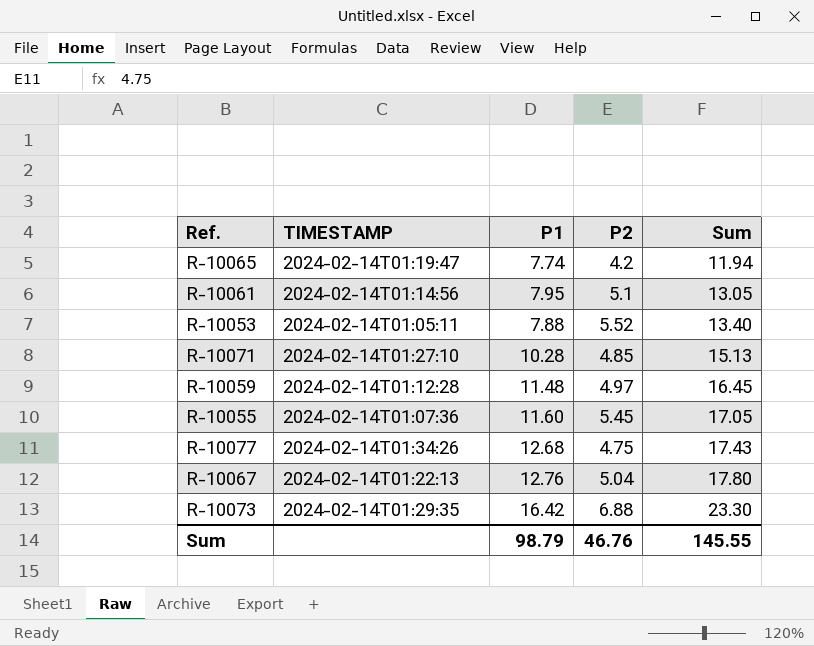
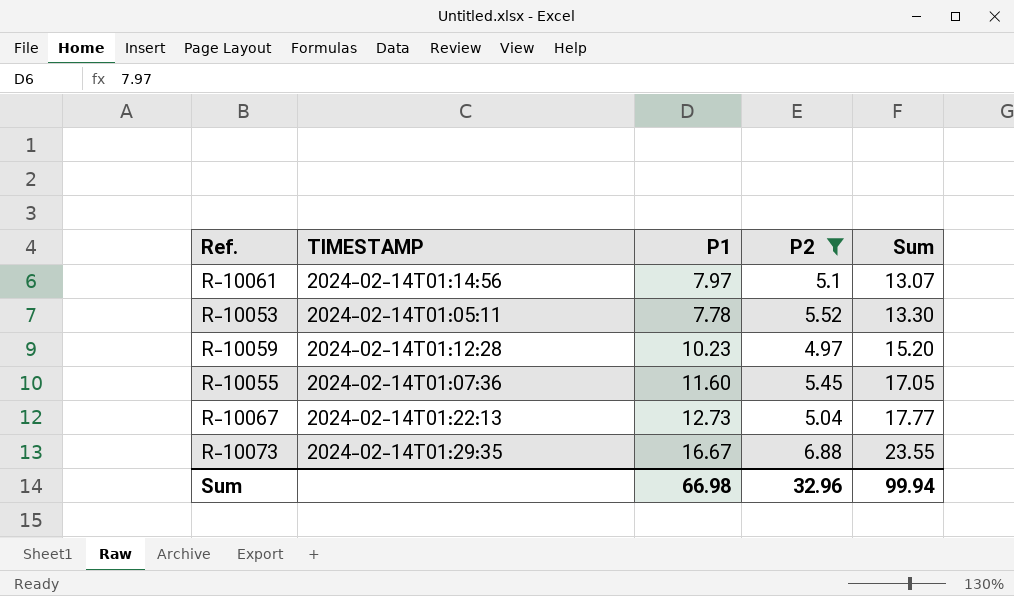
filter: none -> P2 >= 4.97
R-10061 | P1: 7.95 -> 7.97
R-10061 | Sum: 13.05 -> 13.07
R-10053 | P1: 7.88 -> 7.78
R-10053 | Sum: 13.40 -> 13.30
R-10059 | P1: 11.48 -> 10.23
R-10059 | Sum: 16.45 -> 15.20
R-10067 | P1: 12.76 -> 12.73
R-10067 | Sum: 17.80 -> 17.77
R-10073 | P1: 16.42 -> 16.67
R-10073 | Sum: 23.30 -> 23.55
Sum | P1: 98.79 -> 66.98
Sum | P2: 46.76 -> 32.96
Sum | Sum: 145.55 -> 99.94

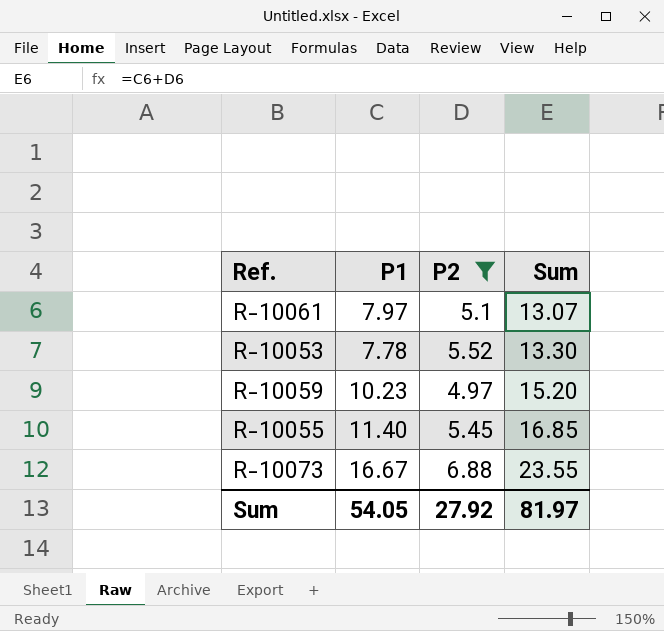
column TIMESTAMP | position: 2 -> none
row R-10067: 2024-02-14T01:22:13 | 12.73 | 5.04 | 17.77 -> none
R-10055 | P1: 11.60 -> 11.40
R-10055 | Sum: 17.05 -> 16.85
Sum | P1: 66.98 -> 54.05
Sum | P2: 32.96 -> 27.92
Sum | Sum: 99.94 -> 81.97

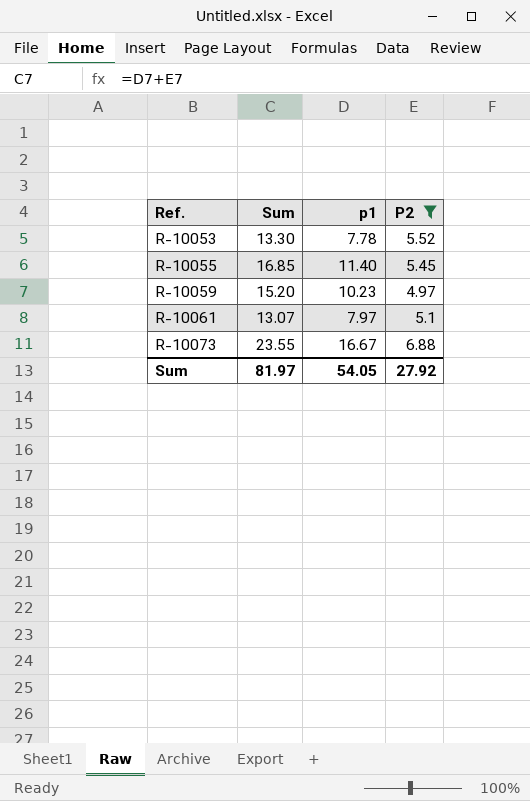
row order: Sum ascending -> Ref. ascending
column Sum | position: 4 -> 2
column name: P1 -> p1

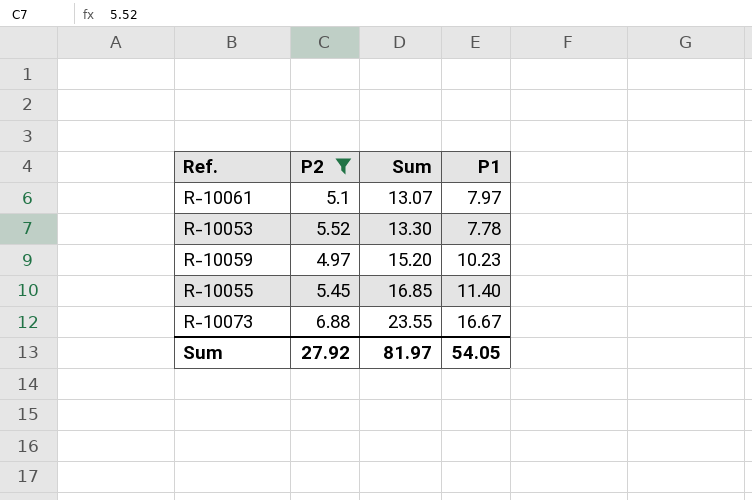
row order: Ref. ascending -> Sum ascending
column P2 | position: 4 -> 2
column name: p1 -> P1

